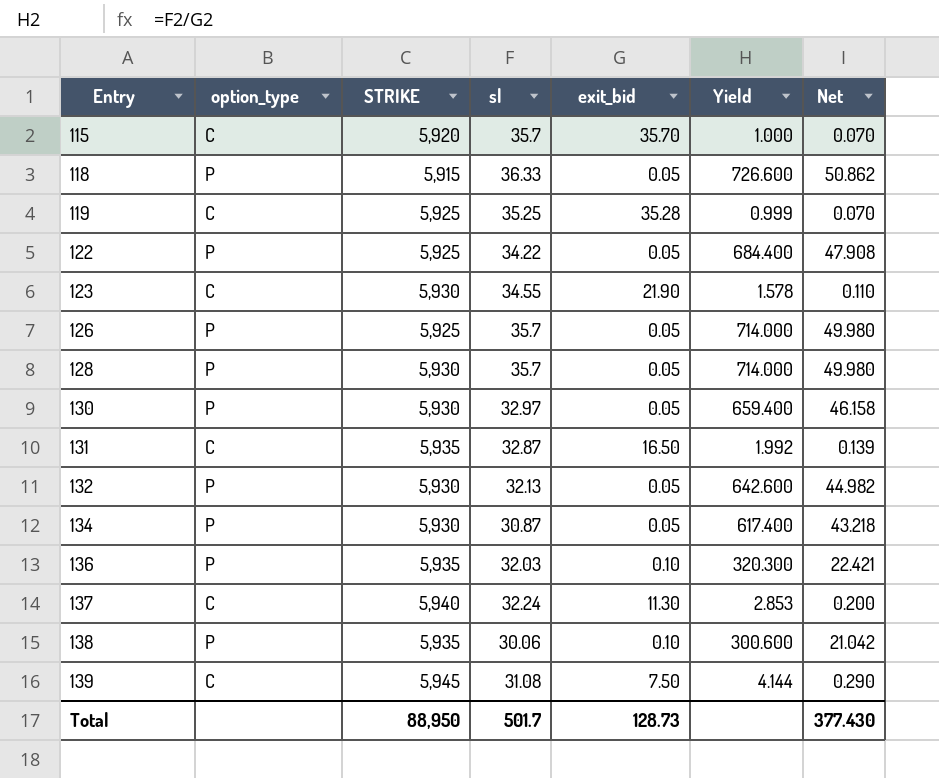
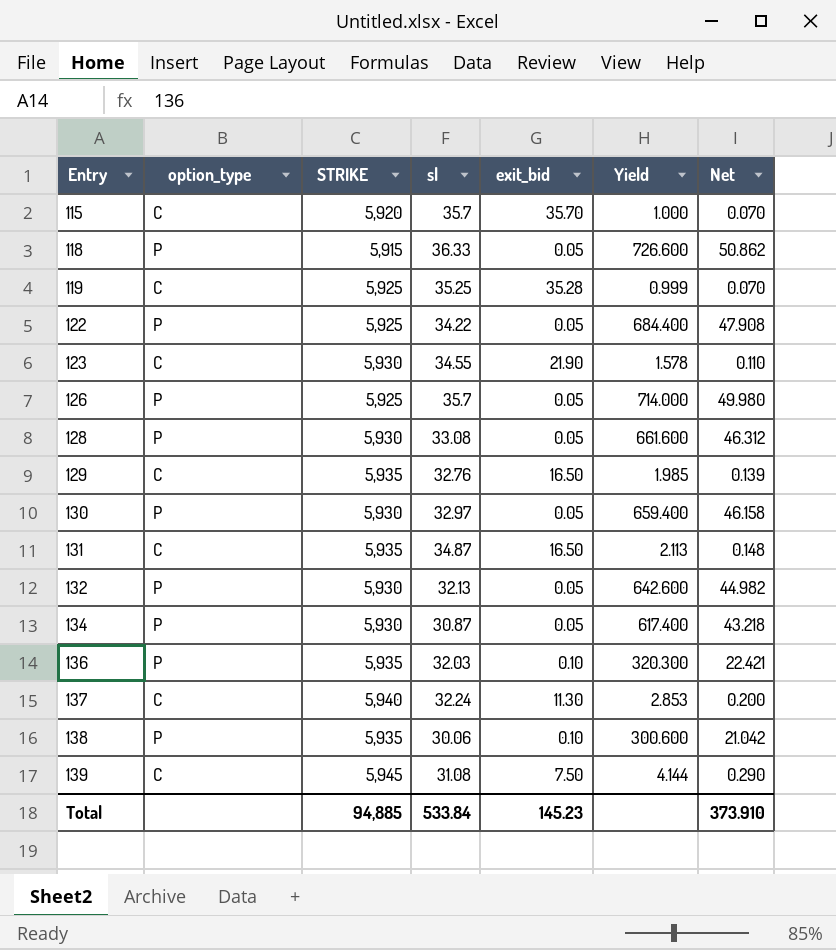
128 | sl: 35.7 -> 33.08
128 | Yield: 714.000 -> 661.600
128 | Net: 49.980 -> 46.312
row 129: none -> C | 5,935 | 32.76 | 16.50 | 1.985 | 0.139
131 | sl: 32.87 -> 34.87
131 | Yield: 1.992 -> 2.113
131 | Net: 0.139 -> 0.148
Total | STRIKE: 88,950 -> 94,885
Total | sl: 501.7 -> 533.84
Total | exit_bid: 128.73 -> 145.23
Total | Net: 377.430 -> 373.910

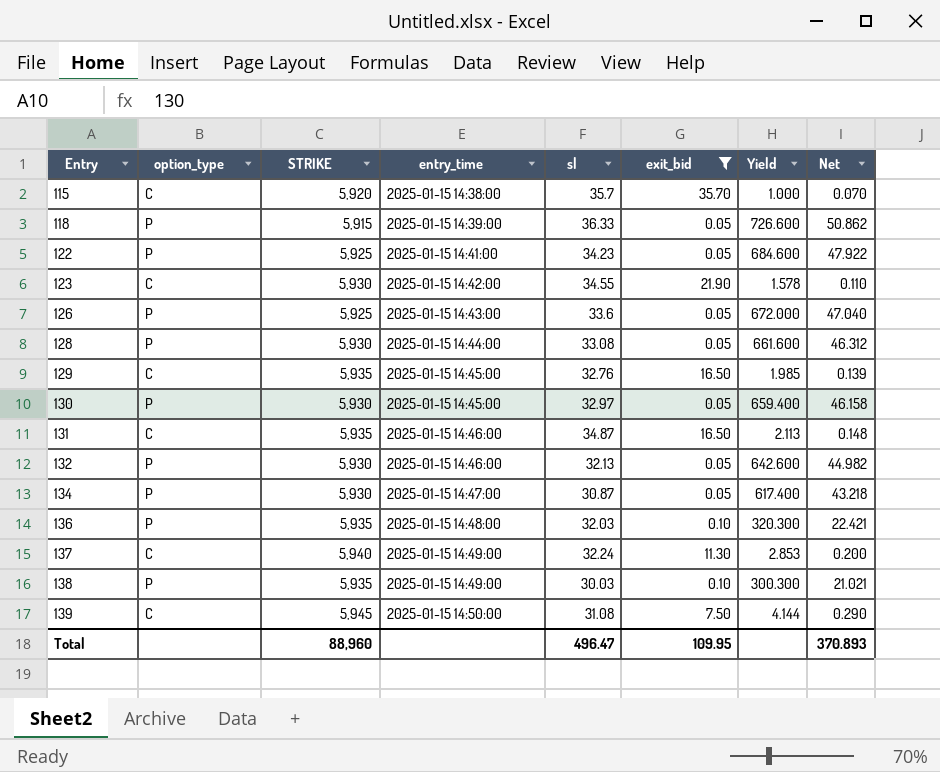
filter: none -> exit_bid != 35.28
column entry_time | position: none -> 4
122 | sl: 34.22 -> 34.23
122 | Yield: 684.400 -> 684.600
122 | Net: 47.908 -> 47.922
126 | sl: 35.7 -> 33.6
126 | Yield: 714.000 -> 672.000
126 | Net: 49.980 -> 47.040
138 | sl: 30.06 -> 30.03
138 | Yield: 300.600 -> 300.300
138 | Net: 21.042 -> 21.021
Total | STRIKE: 94,885 -> 88,960
Total | sl: 533.84 -> 496.47
Total | exit_bid: 145.23 -> 109.95
Total | Net: 373.910 -> 370.893

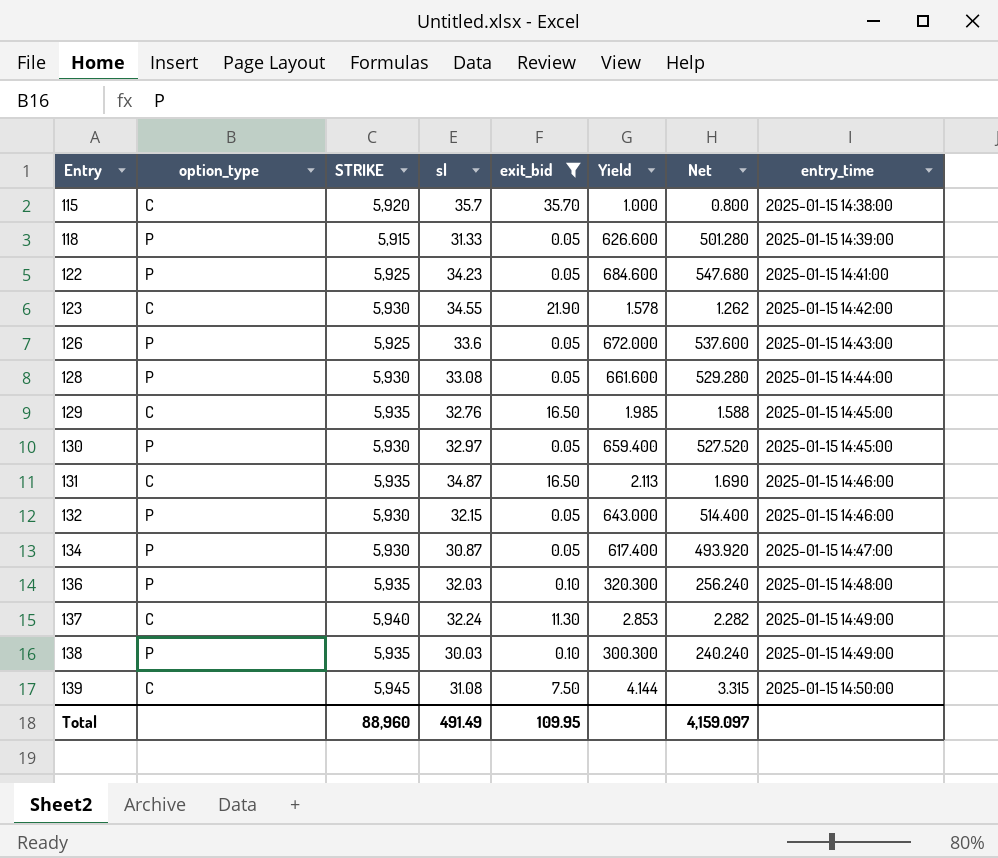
column Net | formula: [Yield] * 0.07 -> [Yield] * 0.8
column entry_time | position: 4 -> 8
118 | sl: 36.33 -> 31.33
118 | Yield: 726.600 -> 626.600
132 | sl: 32.13 -> 32.15
132 | Yield: 642.600 -> 643.000
Total | sl: 496.47 -> 491.49
Total | Net: 370.893 -> 4,159.097

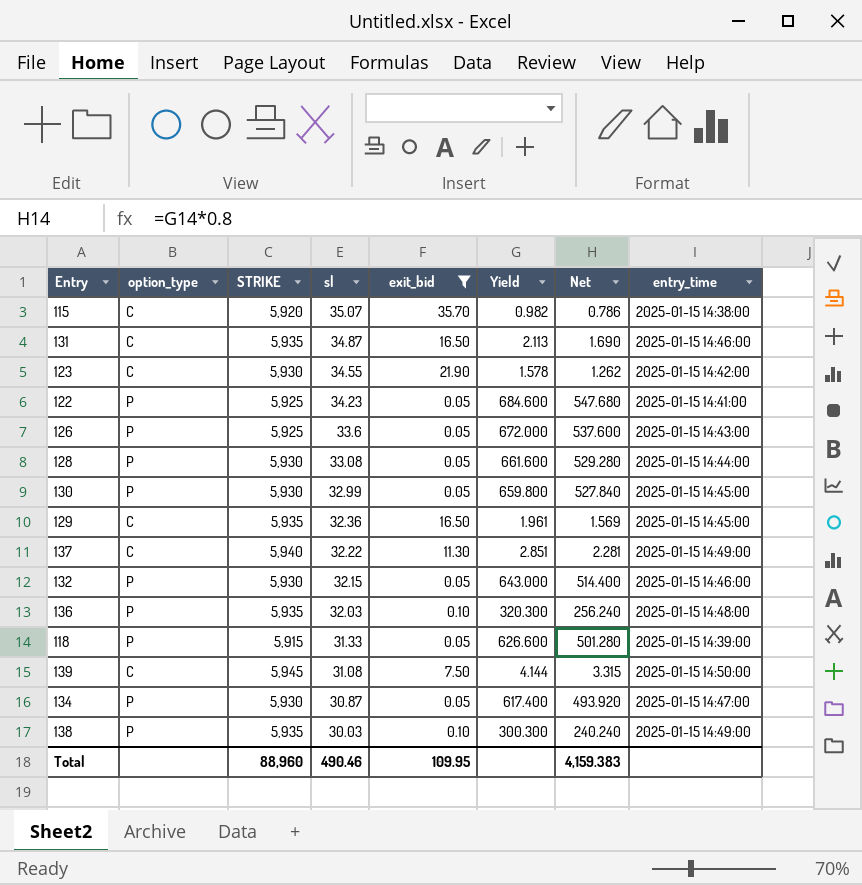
row order: Entry ascending -> sl descending
115 | sl: 35.7 -> 35.07
115 | Yield: 1.000 -> 0.982
115 | Net: 0.800 -> 0.786
130 | sl: 32.97 -> 32.99
130 | Yield: 659.400 -> 659.800
130 | Net: 527.520 -> 527.840
129 | sl: 32.76 -> 32.36
129 | Yield: 1.985 -> 1.961
129 | Net: 1.588 -> 1.569
137 | sl: 32.24 -> 32.22
137 | Yield: 2.853 -> 2.851
137 | Net: 2.282 -> 2.281
Total | sl: 491.49 -> 490.46
Total | Net: 4,159.097 -> 4,159.383

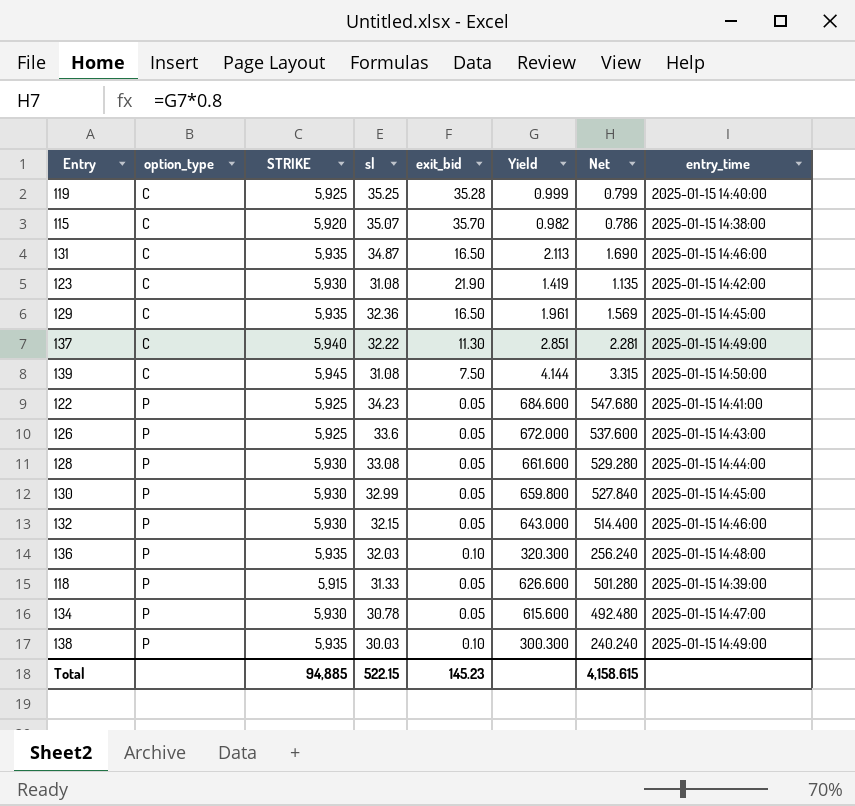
filter: exit_bid != 35.28 -> none
row order: sl descending -> option_type ascending
123 | sl: 34.55 -> 31.08
123 | Yield: 1.578 -> 1.419
123 | Net: 1.262 -> 1.135
134 | sl: 30.87 -> 30.78
134 | Yield: 617.400 -> 615.600
134 | Net: 493.920 -> 492.480
Total | STRIKE: 88,960 -> 94,885
Total | sl: 490.46 -> 522.15
Total | exit_bid: 109.95 -> 145.23
Total | Net: 4,159.383 -> 4,158.615

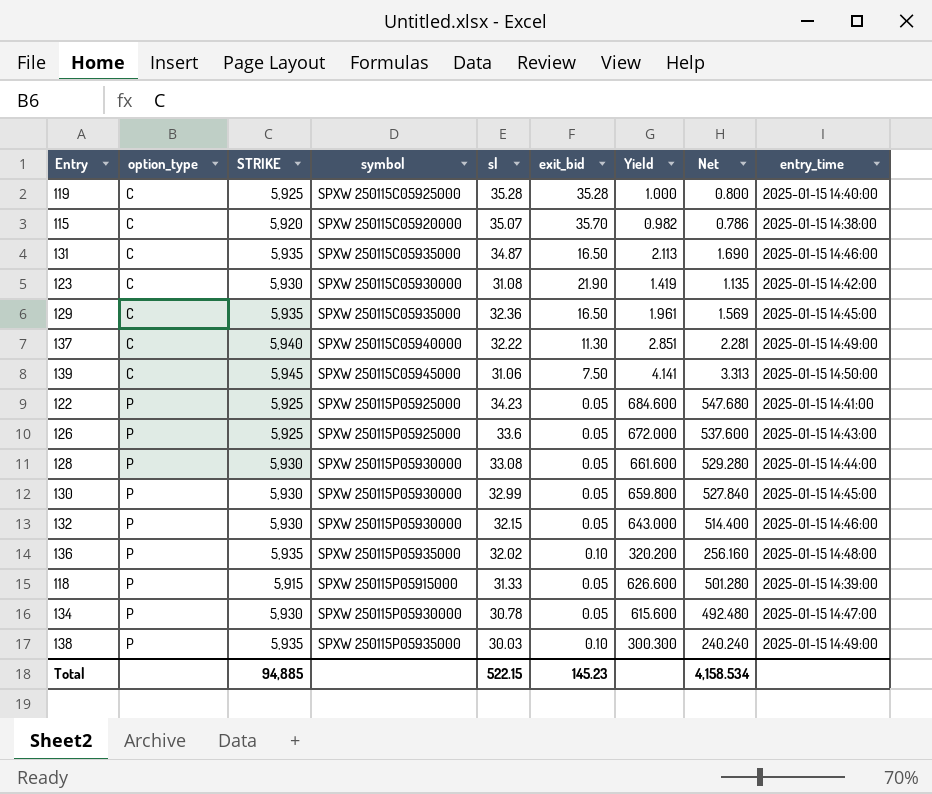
column symbol | position: none -> 4
119 | sl: 35.25 -> 35.28
119 | Yield: 0.999 -> 1.000
119 | Net: 0.799 -> 0.800
139 | sl: 31.08 -> 31.06
139 | Yield: 4.144 -> 4.141
139 | Net: 3.315 -> 3.313
136 | sl: 32.03 -> 32.02
136 | Yield: 320.300 -> 320.200
136 | Net: 256.240 -> 256.160
Total | Net: 4,158.615 -> 4,158.534

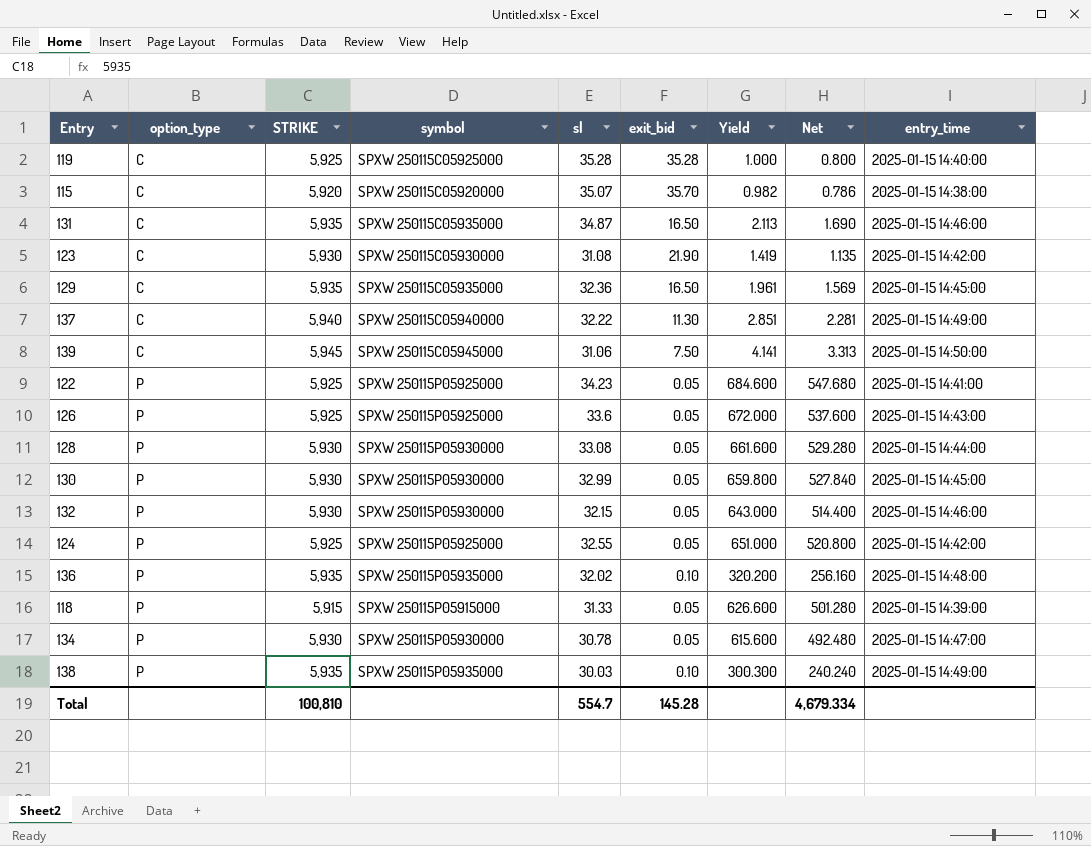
row 124: none -> P | 5,925 | SPXW 250115P05925000 | 32.55 | 0.05 | 651.000 | 520.800 | 2025-01-15 14:42:00
Total | STRIKE: 94,885 -> 100,810
Total | sl: 522.15 -> 554.7
Total | exit_bid: 145.23 -> 145.28
Total | Net: 4,158.534 -> 4,679.334

